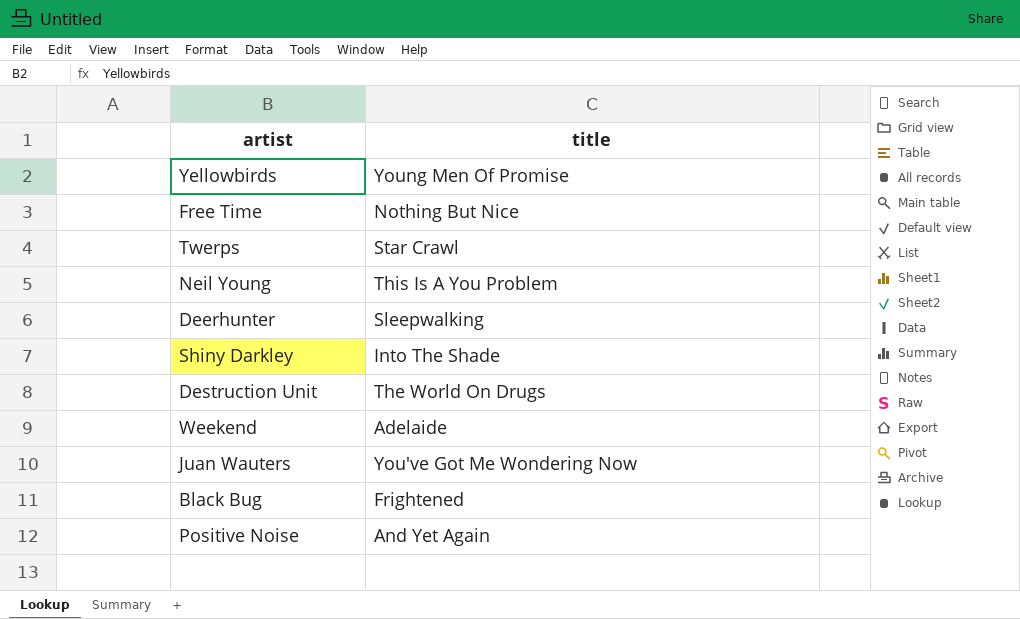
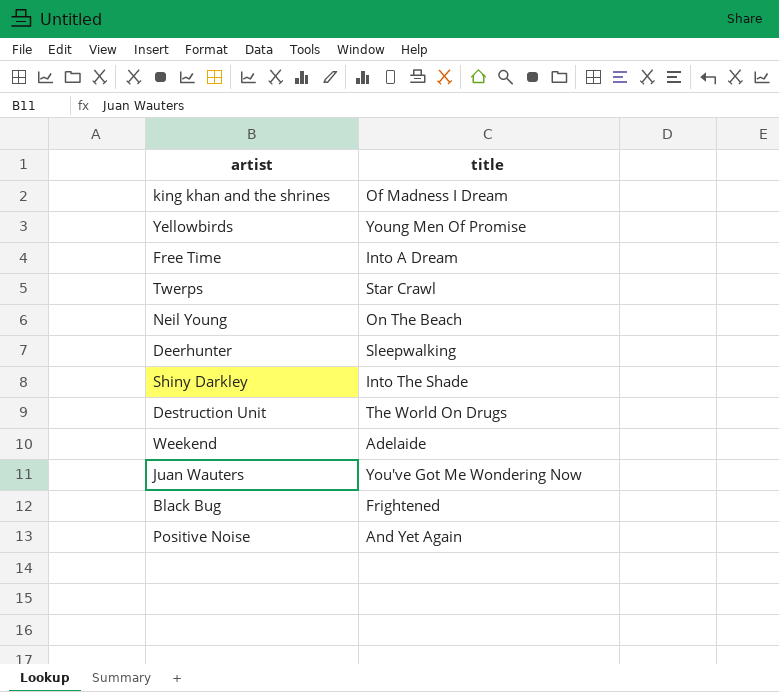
row king khan and the shrines: none -> Of Madness I Dream
Free Time | title: Nothing But Nice -> Into A Dream
Neil Young | title: This Is A You Problem -> On The Beach

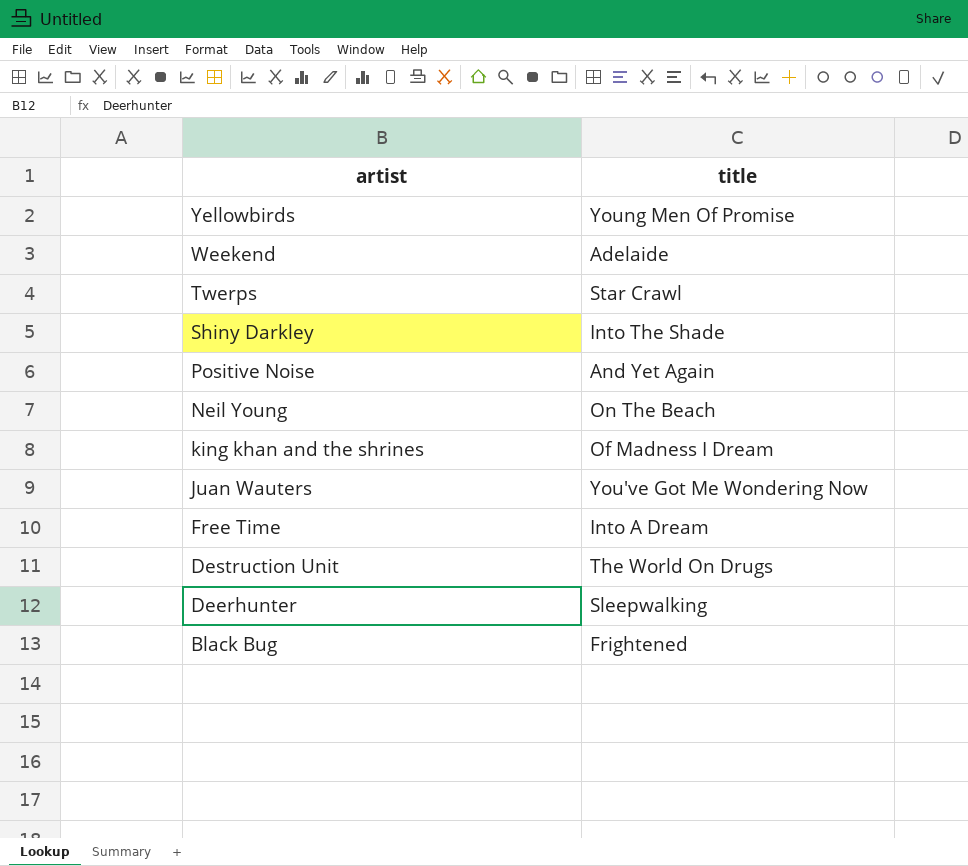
row order: none -> artist descending

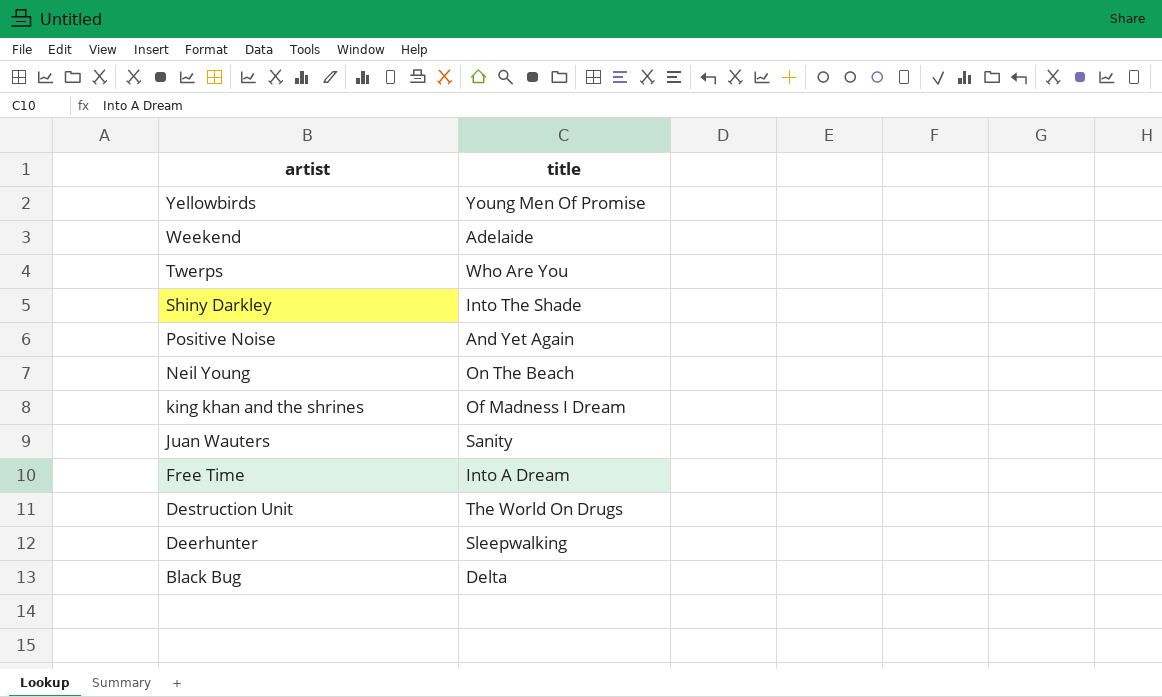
Twerps | title: Star Crawl -> Who Are You
Juan Wauters | title: You've Got Me Wondering Now -> Sanity
Black Bug | title: Frightened -> Delta

